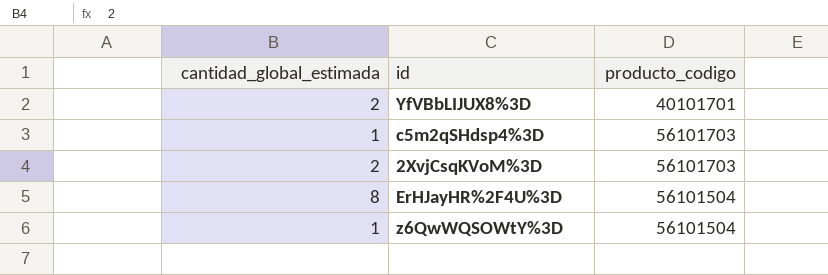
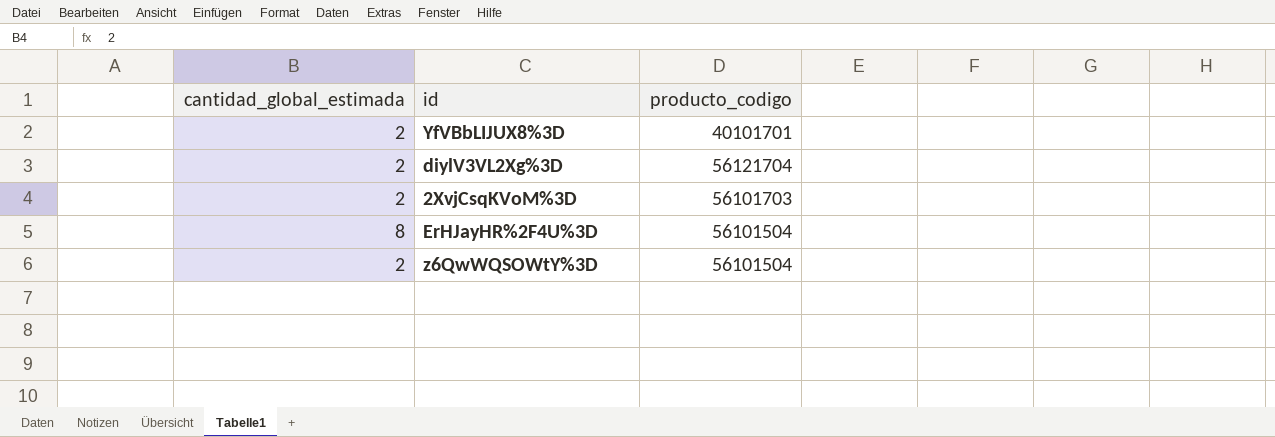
row c5m2qSHdsp4%3D: 1 | 56101703 -> none
row diylV3VL2Xg%3D: none -> 2 | 56121704
z6QwWQSOWtY%3D | cantidad_global_estimada: 1 -> 2

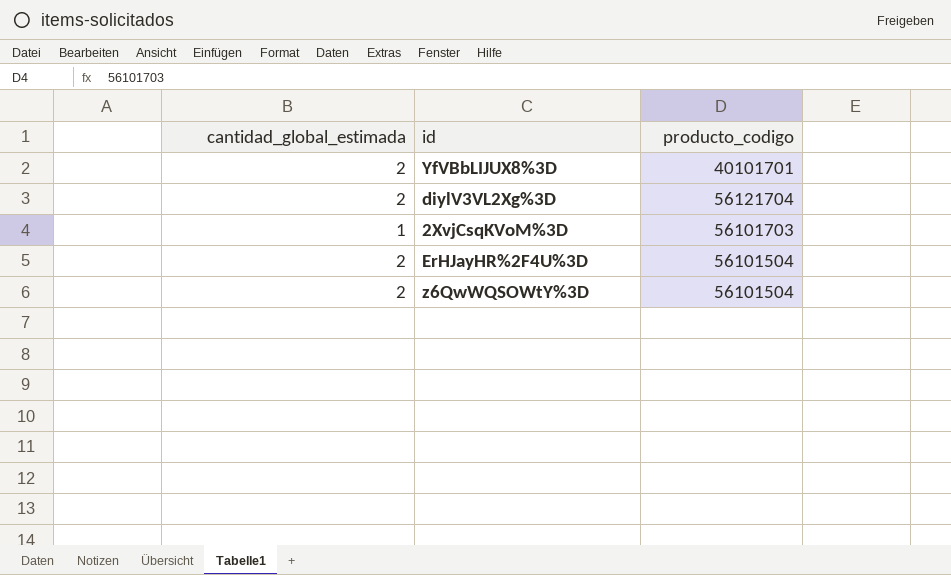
2XvjCsqKVoM%3D | cantidad_global_estimada: 2 -> 1
ErHJayHR%2F4U%3D | cantidad_global_estimada: 8 -> 2

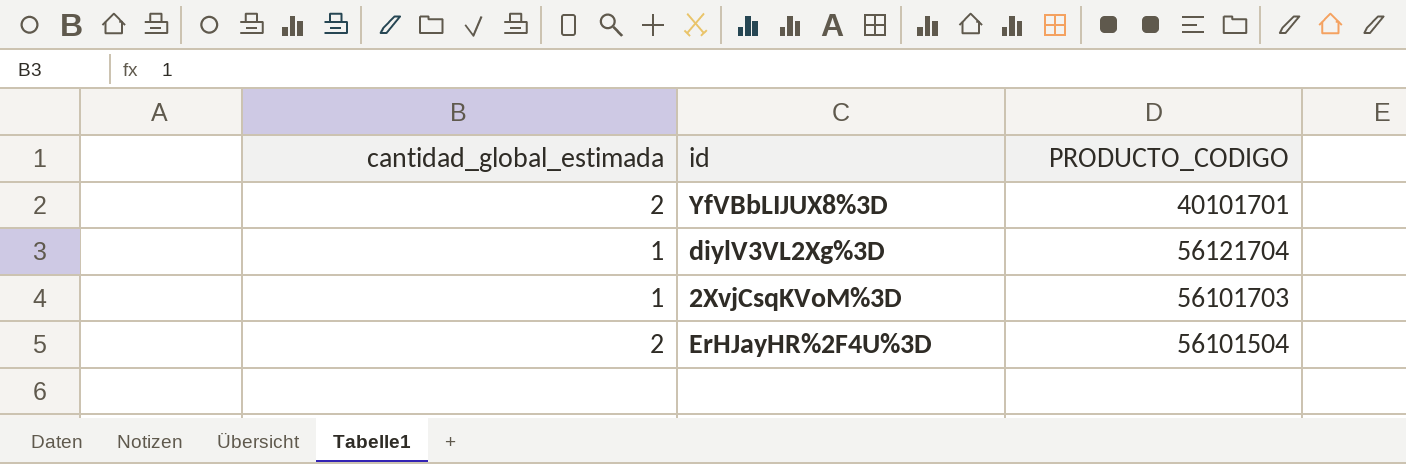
column name: producto_codigo -> PRODUCTO_CODIGO
row z6QwWQSOWtY%3D: 2 | 56101504 -> none
diylV3VL2Xg%3D | cantidad_global_estimada: 2 -> 1

